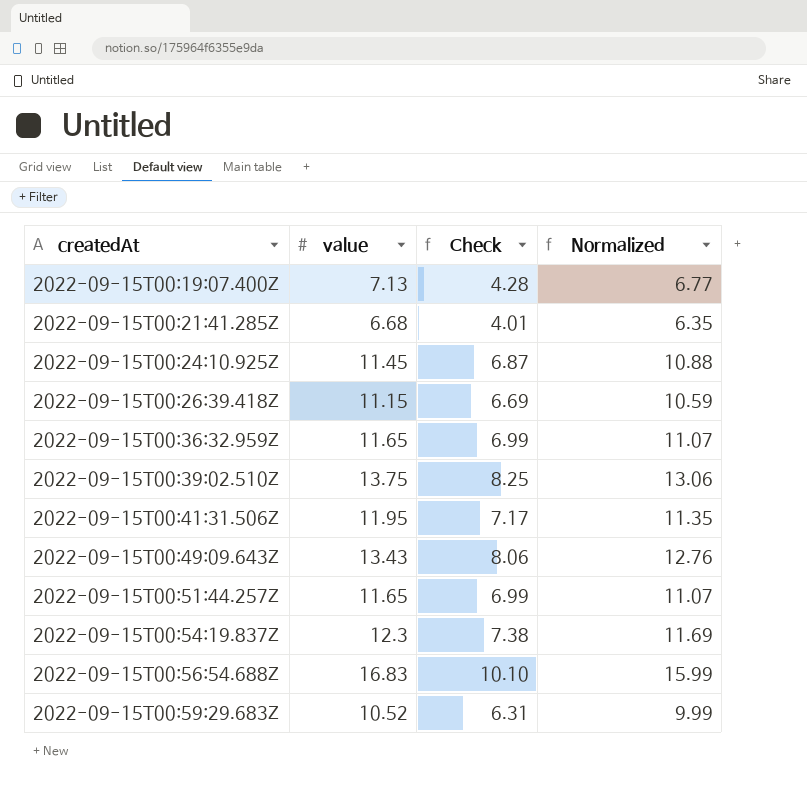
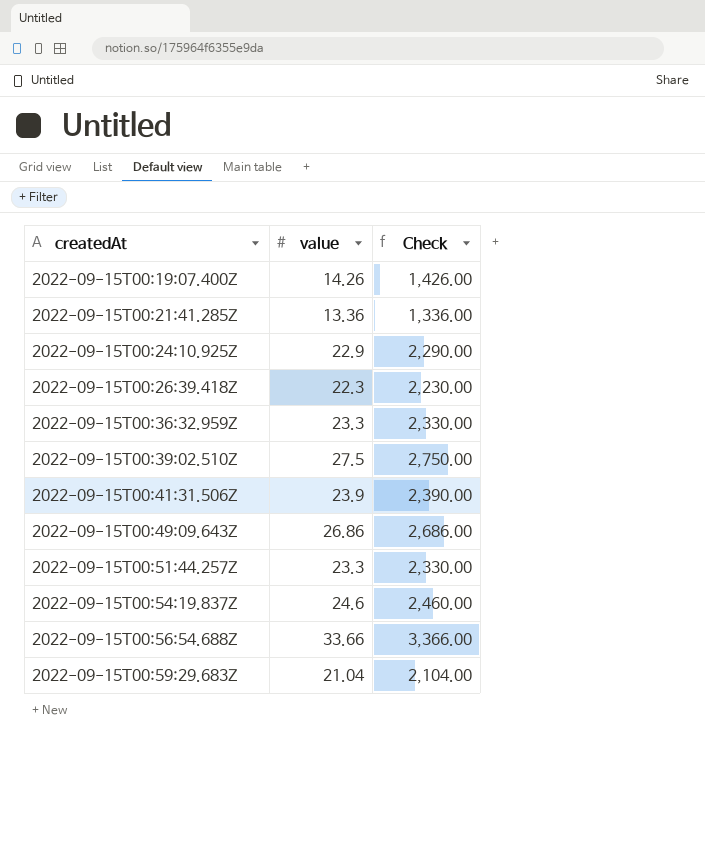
column Normalized | formula: [value] * 0.95 -> none
column Check | formula: [value] * 0.6 -> [value] * 100
2022-09-15T00:19:07.400Z | value: 7.13 -> 14.26
2022-09-15T00:21:41.285Z | value: 6.68 -> 13.36
2022-09-15T00:24:10.925Z | value: 11.45 -> 22.9
2022-09-15T00:26:39.418Z | value: 11.15 -> 22.3
2022-09-15T00:36:32.959Z | value: 11.65 -> 23.3
2022-09-15T00:39:02.510Z | value: 13.75 -> 27.5
2022-09-15T00:41:31.506Z | value: 11.95 -> 23.9
2022-09-15T00:49:09.643Z | value: 13.43 -> 26.86
2022-09-15T00:51:44.257Z | value: 11.65 -> 23.3
2022-09-15T00:54:19.837Z | value: 12.3 -> 24.6
2022-09-15T00:56:54.688Z | value: 16.83 -> 33.66
2022-09-15T00:59:29.683Z | value: 10.52 -> 21.04

